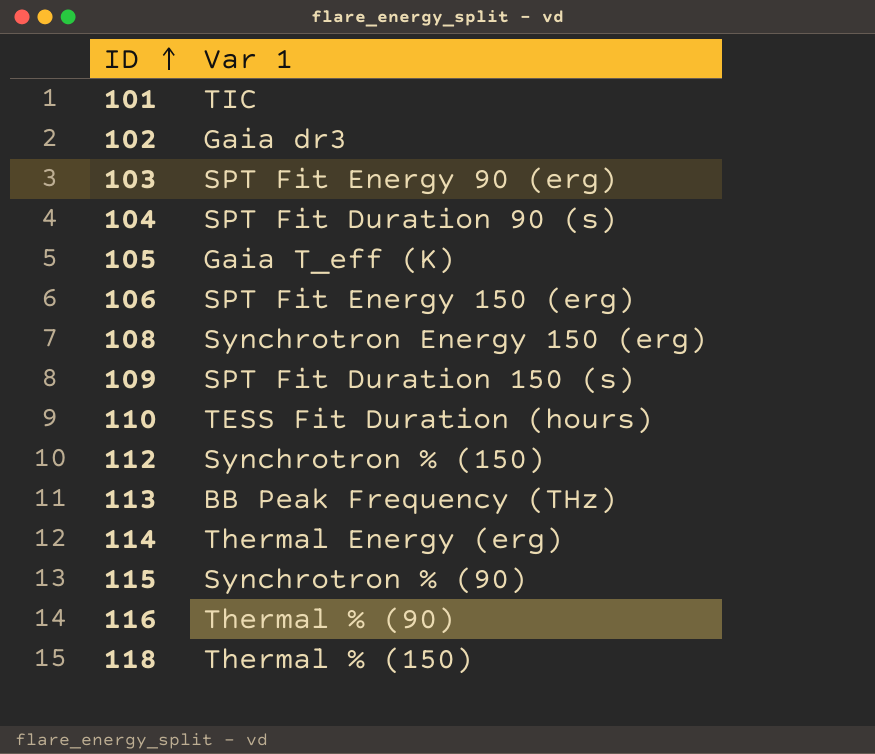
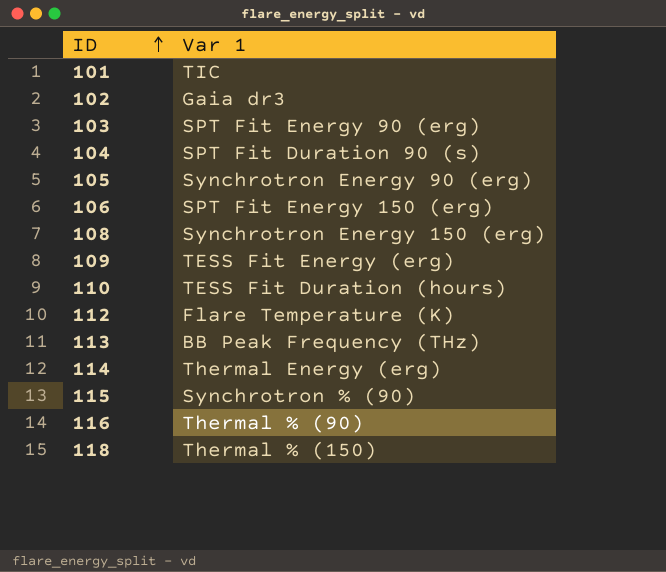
105 | Var 1: Gaia T_eff (K) -> Synchrotron Energy 90 (erg)
109 | Var 1: SPT Fit Duration 150 (s) -> TESS Fit Energy (erg)
112 | Var 1: Synchrotron % (150) -> Flare Temperature (K)

